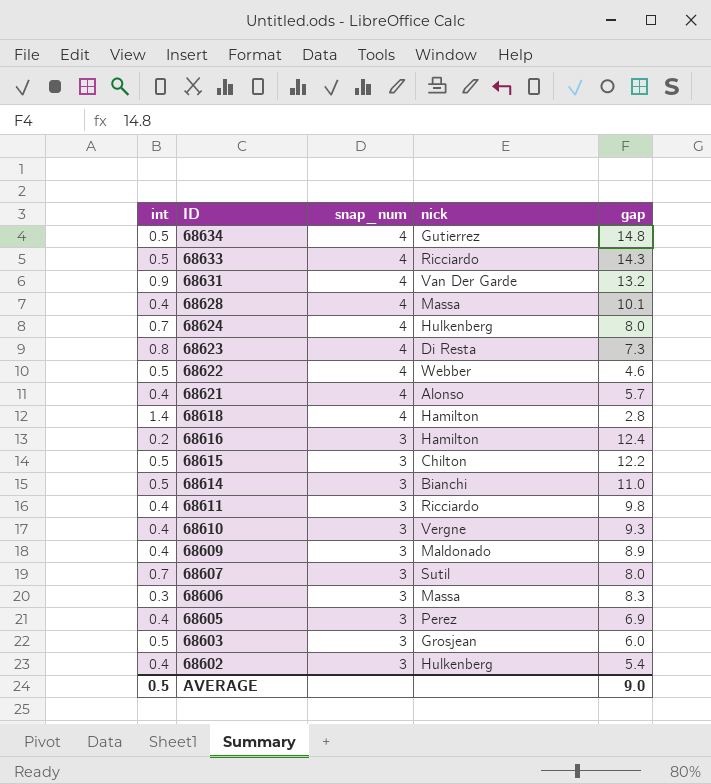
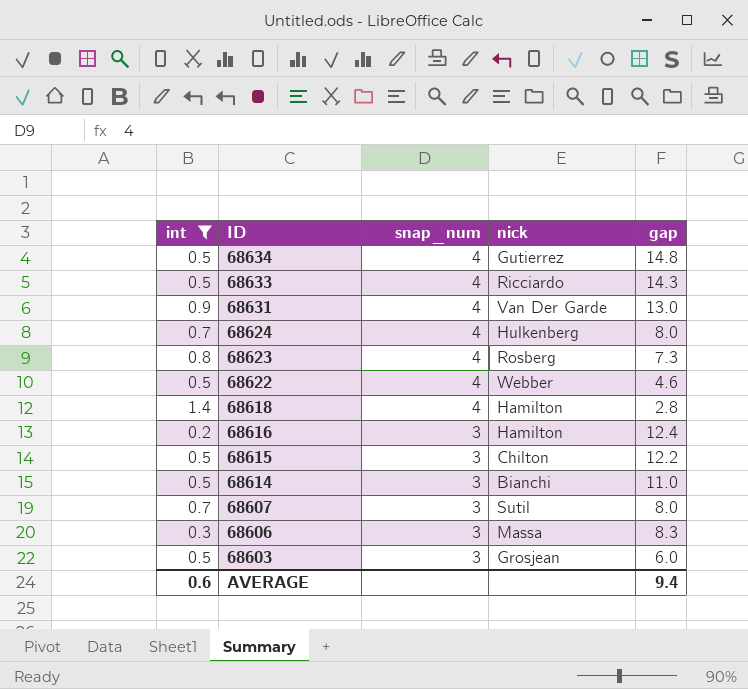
filter: none -> int != 0.4
68631 | gap: 13.2 -> 13.0
68623 | nick: Di Resta -> Rosberg
AVERAGE | int: 0.5 -> 0.6
AVERAGE | gap: 9.0 -> 9.4

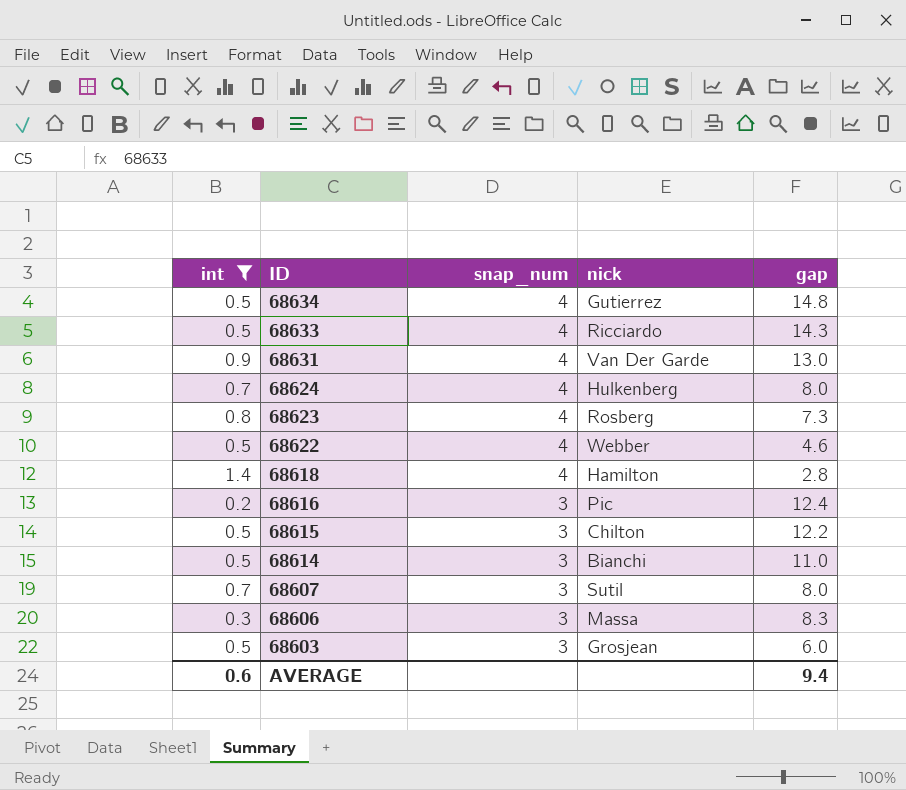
68616 | nick: Hamilton -> Pic

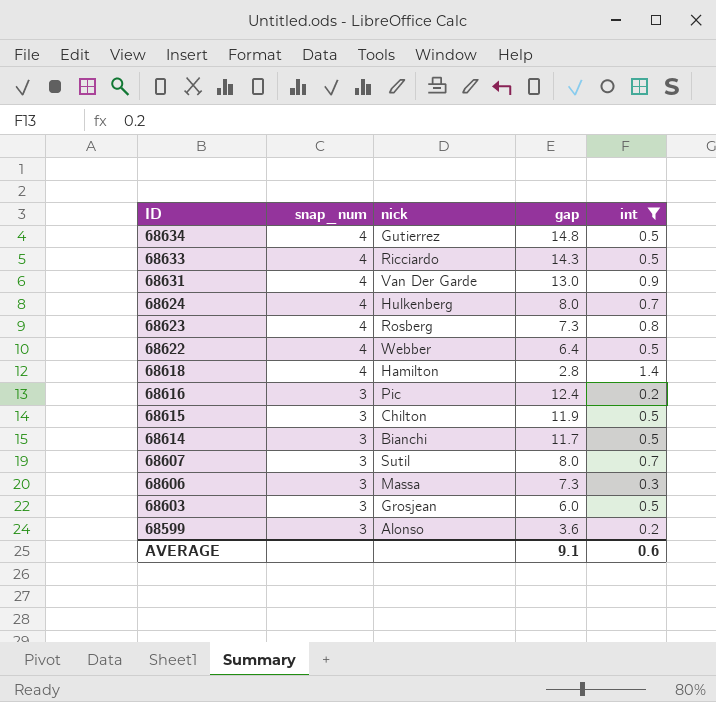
column int | position: 1 -> 5
68622 | gap: 4.6 -> 6.4
68615 | gap: 12.2 -> 11.9
68614 | gap: 11.0 -> 11.7
68606 | gap: 8.3 -> 7.3
row 68599: none -> 3 | Alonso | 3.6 | 0.2
AVERAGE | gap: 9.4 -> 9.1

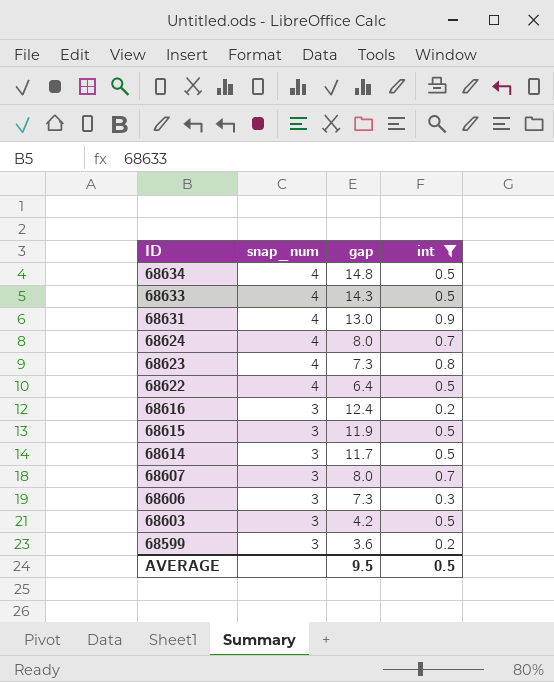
column nick | position: 3 -> none
row 68618: 4 | Hamilton | 2.8 | 1.4 -> none
68603 | gap: 6.0 -> 4.2
AVERAGE | gap: 9.1 -> 9.5
AVERAGE | int: 0.6 -> 0.5

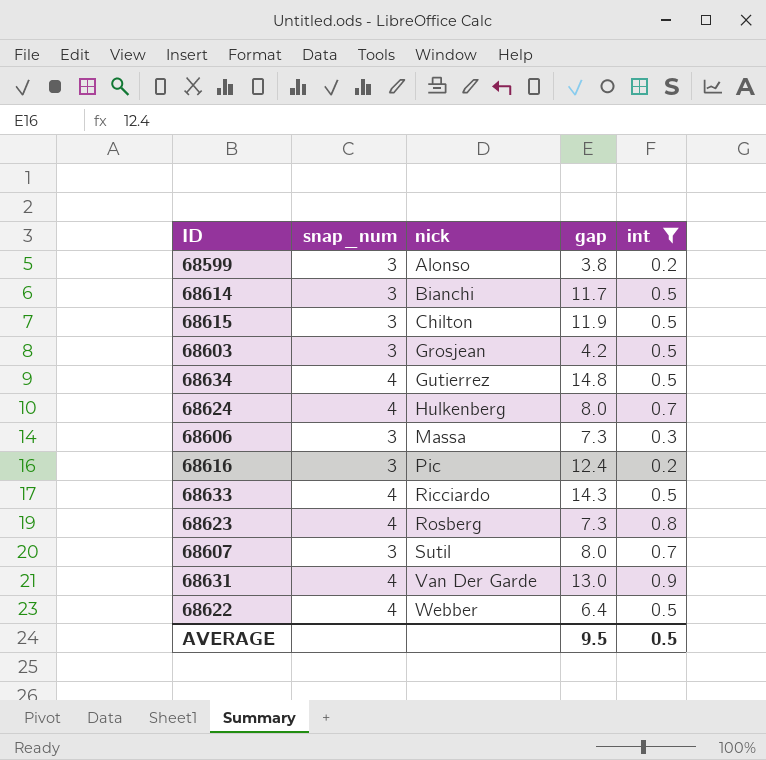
row order: ID descending -> nick ascending
column nick | position: none -> 3
68599 | gap: 3.6 -> 3.8

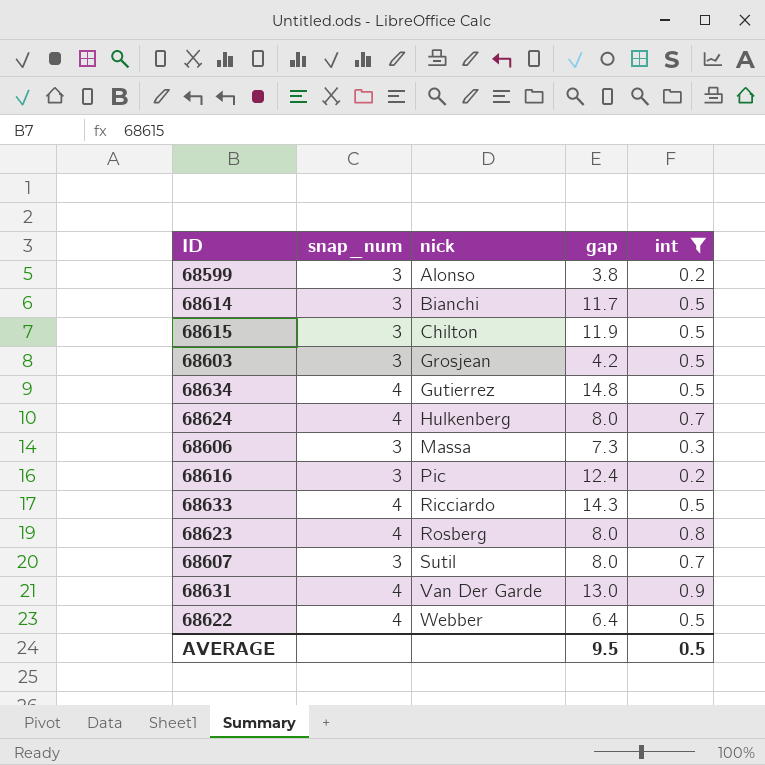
68623 | gap: 7.3 -> 8.0

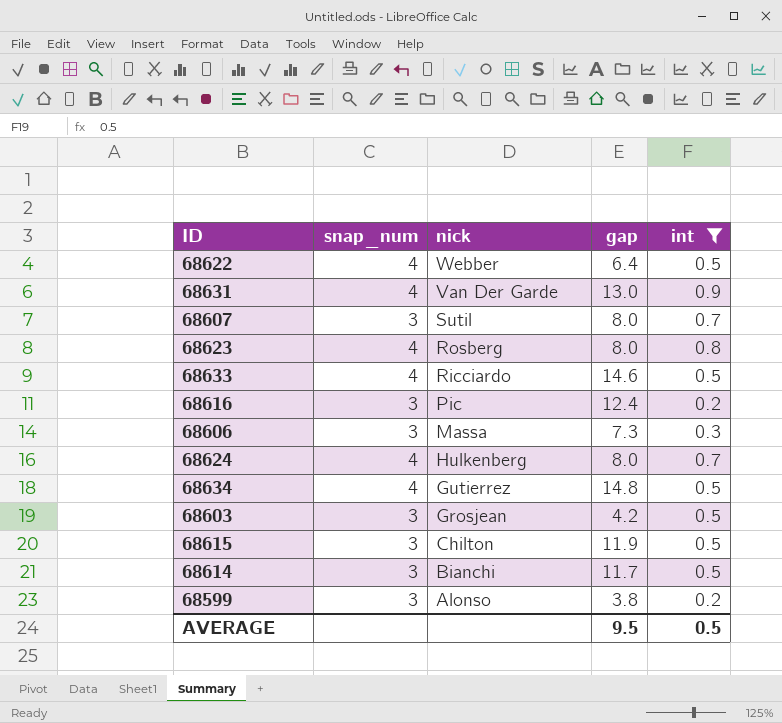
row order: nick ascending -> nick descending
68633 | gap: 14.3 -> 14.6

